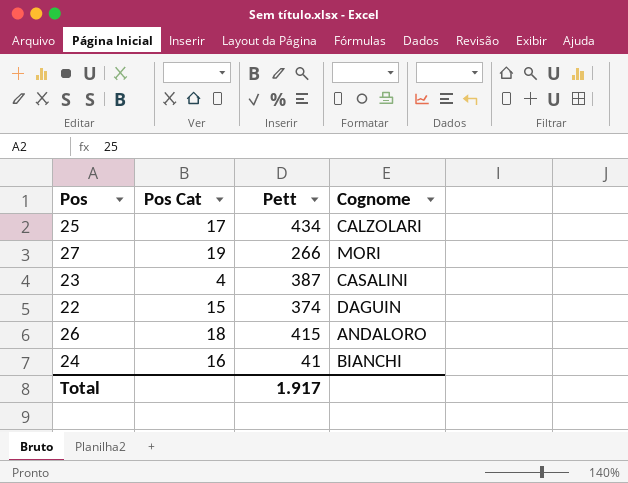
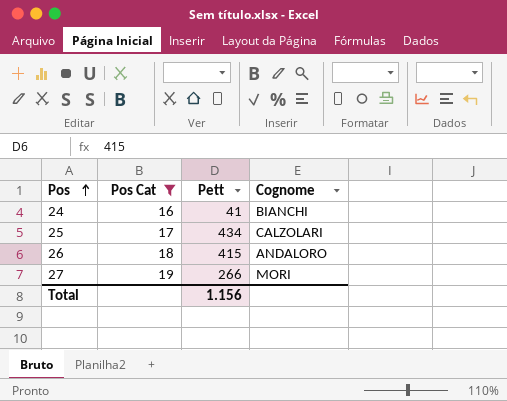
filter: none -> Pos Cat >= 16
row order: none -> Pos ascending
Total | Pett: 1.917 -> 1.156

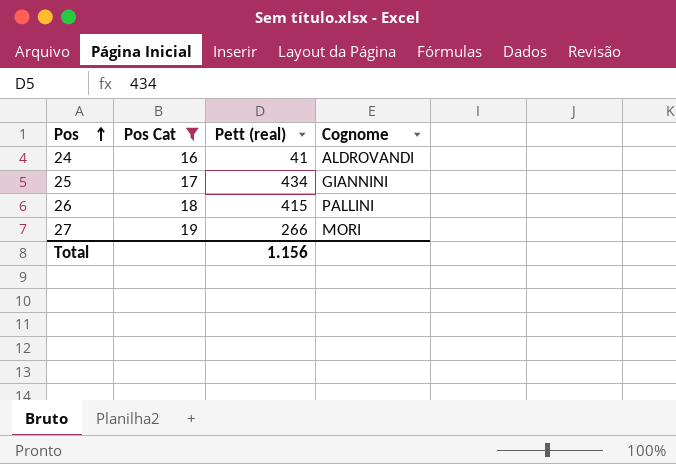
column name: Pett -> Pett (real)
24 | Cognome: BIANCHI -> ALDROVANDI
25 | Cognome: CALZOLARI -> GIANNINI
26 | Cognome: ANDALORO -> PALLINI

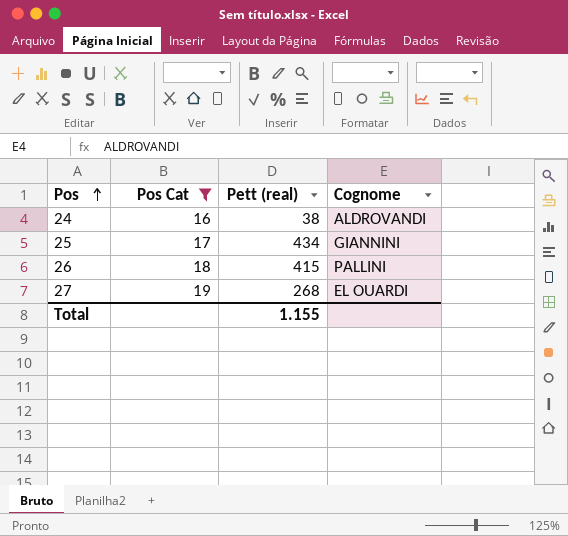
24 | Pett (real): 41 -> 38
27 | Pett (real): 266 -> 268
27 | Cognome: MORI -> EL OUARDI
Total | Pett (real): 1.156 -> 1.155

